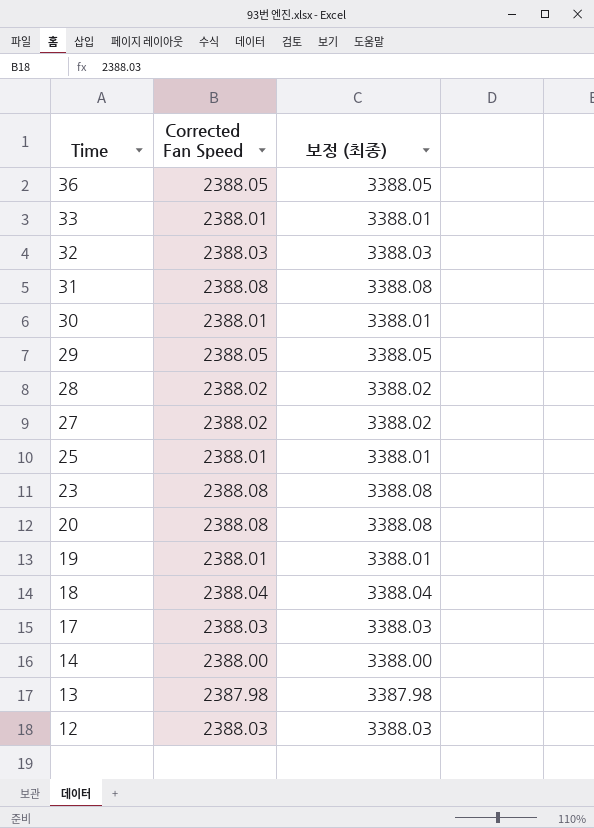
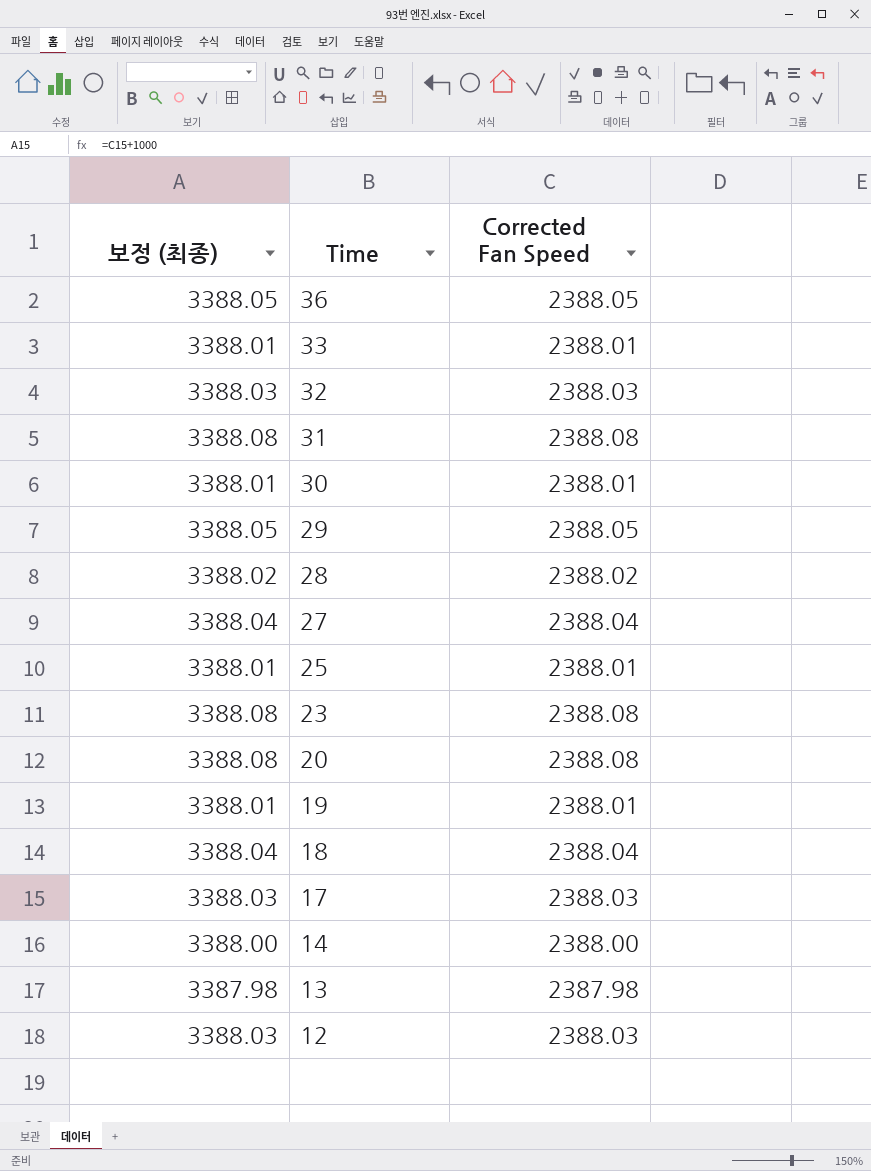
column 보정 (최종) | position: 3 -> 1
27 | 보정 (최종): 3388.02 -> 3388.04
27 | Corrected Fan Speed: 2388.02 -> 2388.04

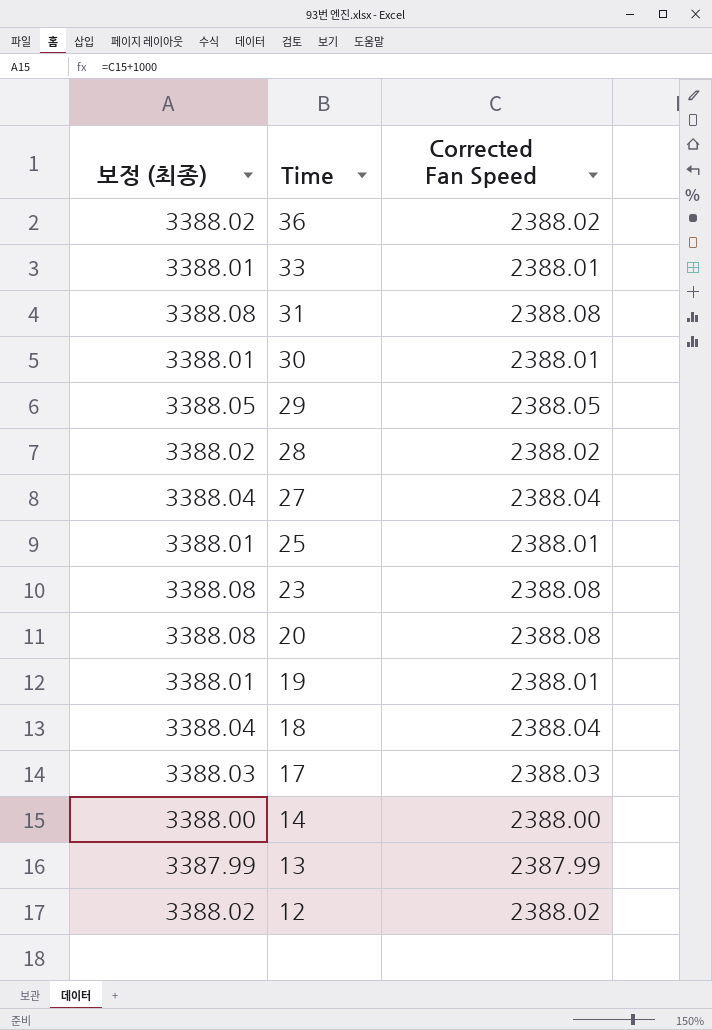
row 32: 3388.03 | 2388.03 -> none
36 | 보정 (최종): 3388.05 -> 3388.02
36 | Corrected Fan Speed: 2388.05 -> 2388.02
13 | 보정 (최종): 3387.98 -> 3387.99
13 | Corrected Fan Speed: 2387.98 -> 2387.99
12 | 보정 (최종): 3388.03 -> 3388.02
12 | Corrected Fan Speed: 2388.03 -> 2388.02

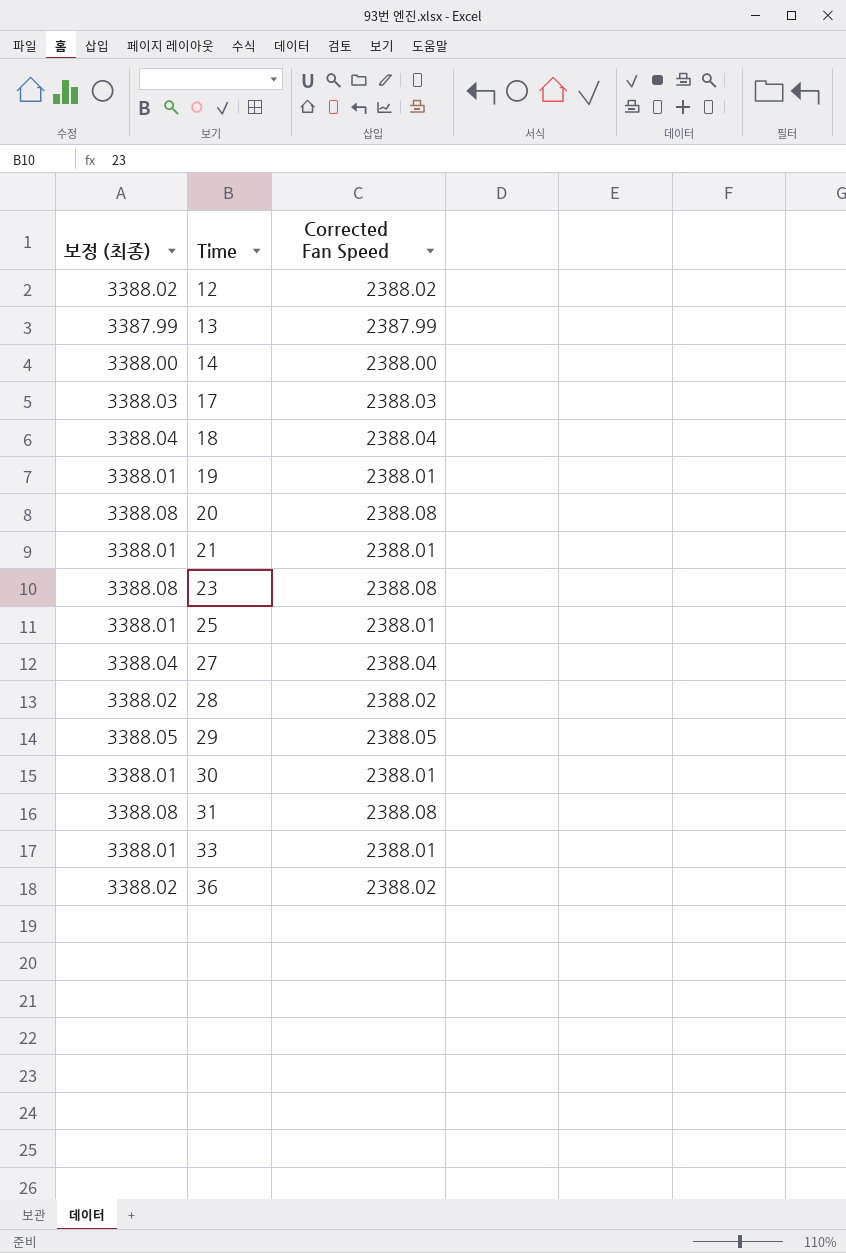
row order: Time descending -> Time ascending
row 21: none -> 3388.01 | 2388.01

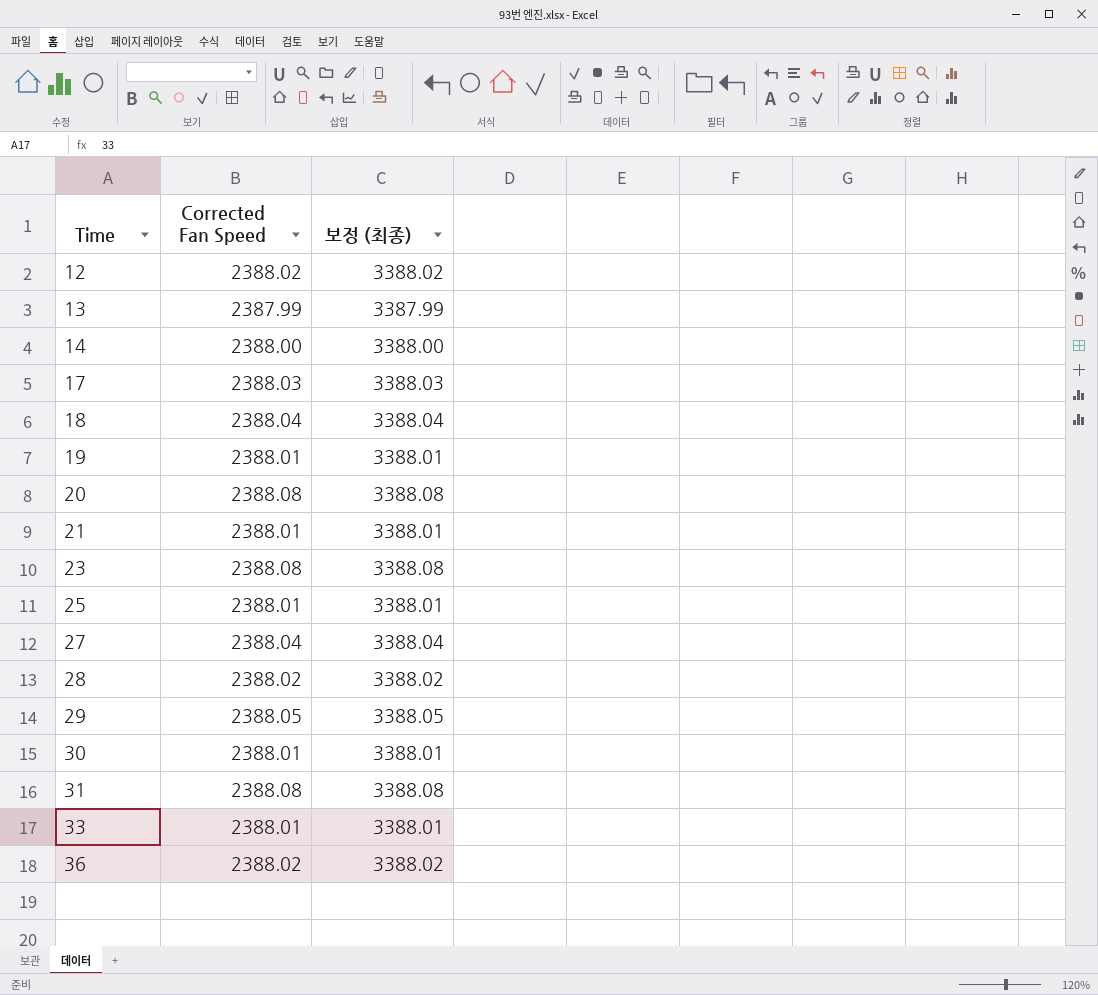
column 보정 (최종) | position: 1 -> 3

